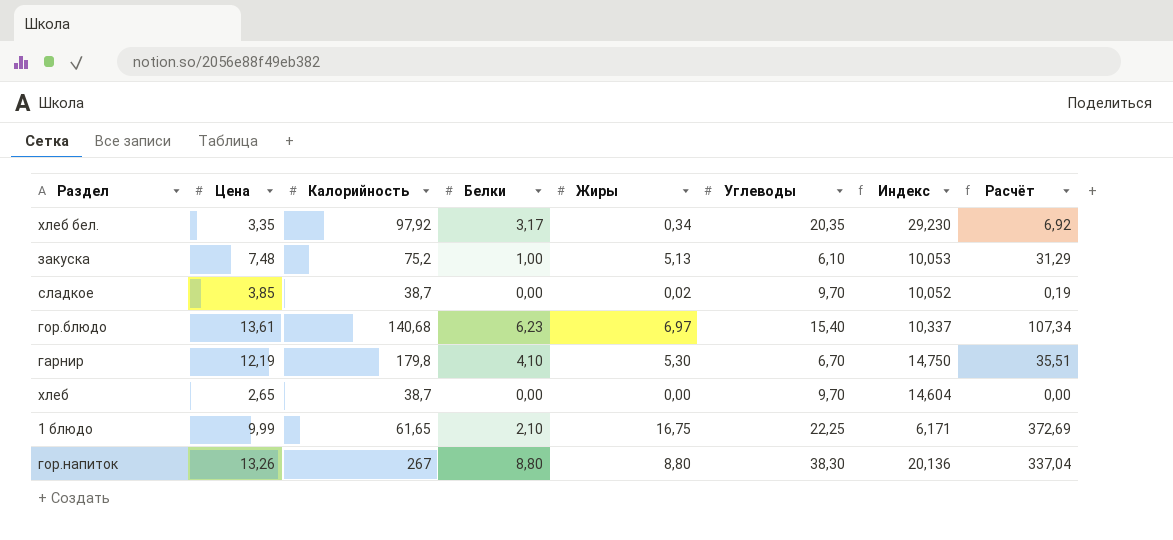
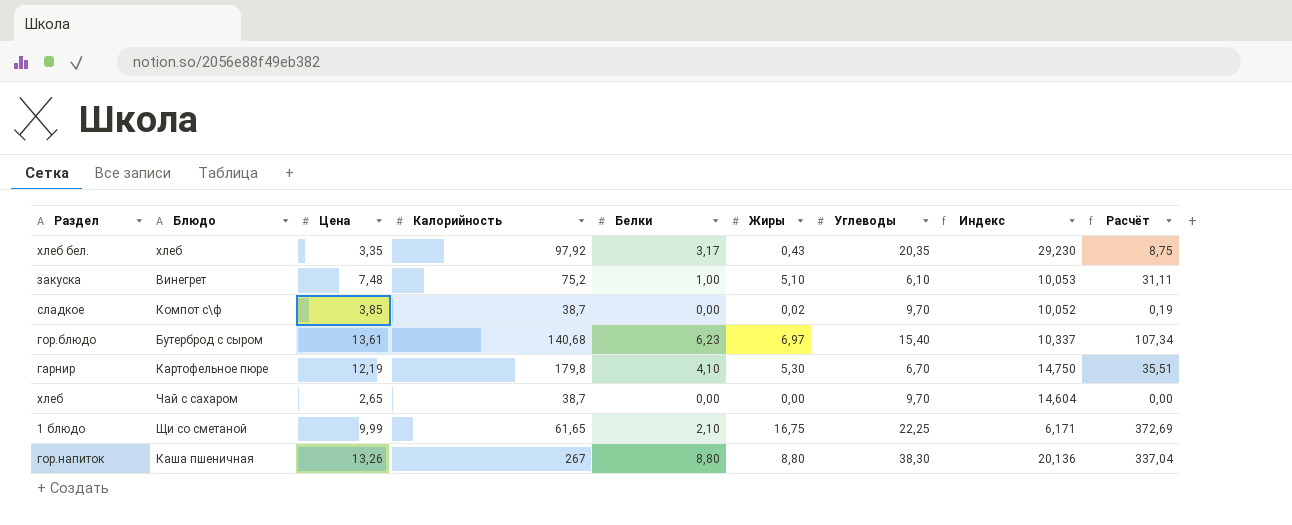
column Блюдо | position: none -> 2
хлеб бел. | Жиры: 0,34 -> 0,43
хлеб бел. | Расчёт: 6,92 -> 8,75
закуска | Жиры: 5,13 -> 5,10
закуска | Расчёт: 31,29 -> 31,11

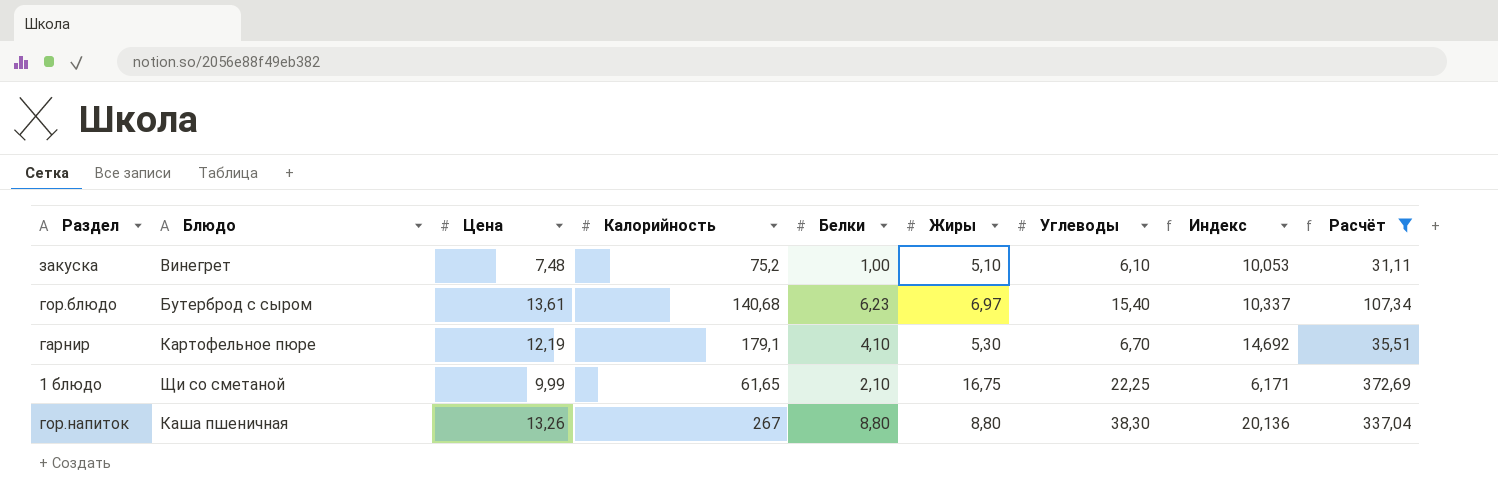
filter: none -> Расчёт >= 31,11
гарнир | Калорийность: 179,8 -> 179,1
гарнир | Индекс: 14,750 -> 14,692

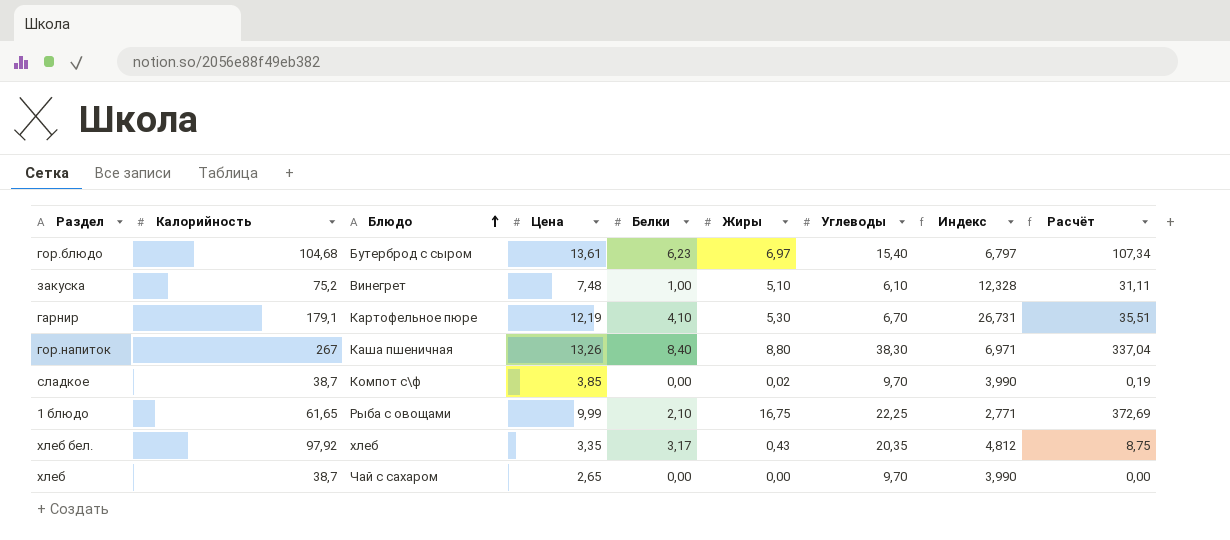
filter: Расчёт >= 31,11 -> none
row order: none -> Блюдо ascending
column Калорийность | position: 4 -> 2
column Индекс | formula: [Калорийность] / [Цена] -> [Калорийность] / [Углеводы]
гор.блюдо | Калорийность: 140,68 -> 104,68
гор.напиток | Белки: 8,80 -> 8,40
1 блюдо | Блюдо: Щи со сметаной -> Рыба с овощами

